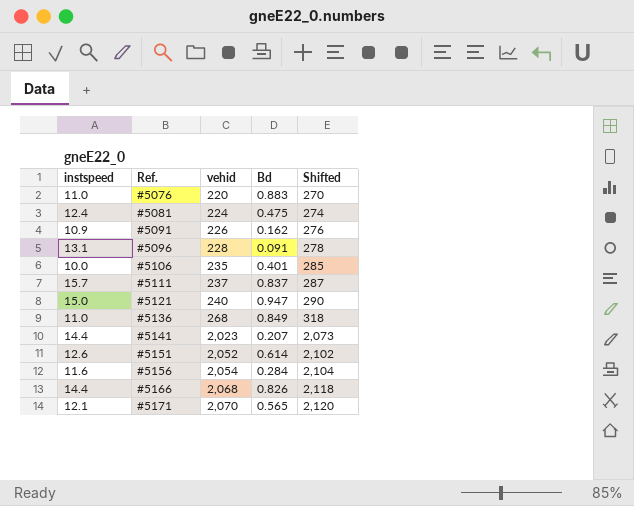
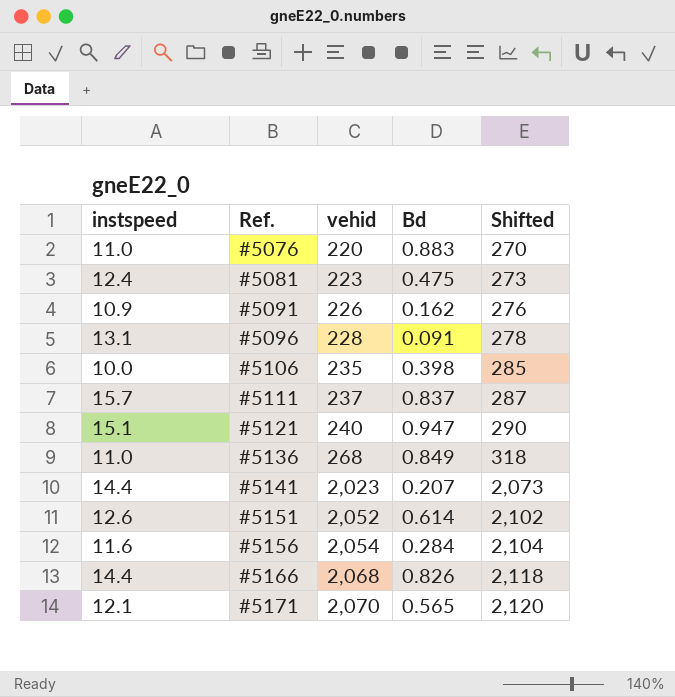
#5081 | vehid: 224 -> 223
#5081 | Shifted: 274 -> 273
#5106 | Bd: 0.401 -> 0.398
#5121 | instspeed: 15.0 -> 15.1

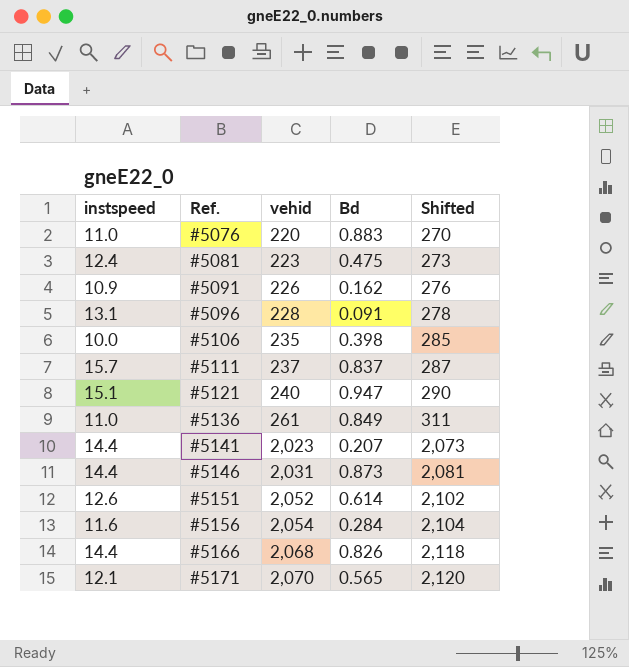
#5136 | vehid: 268 -> 261
#5136 | Shifted: 318 -> 311
row #5146: none -> 14.4 | 2,031 | 0.873 | 2,081

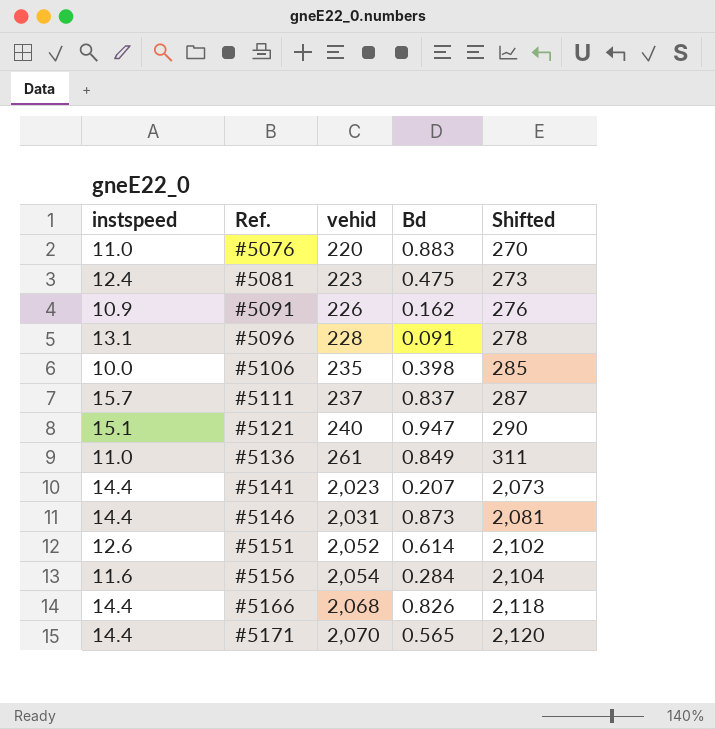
#5171 | instspeed: 12.1 -> 14.4

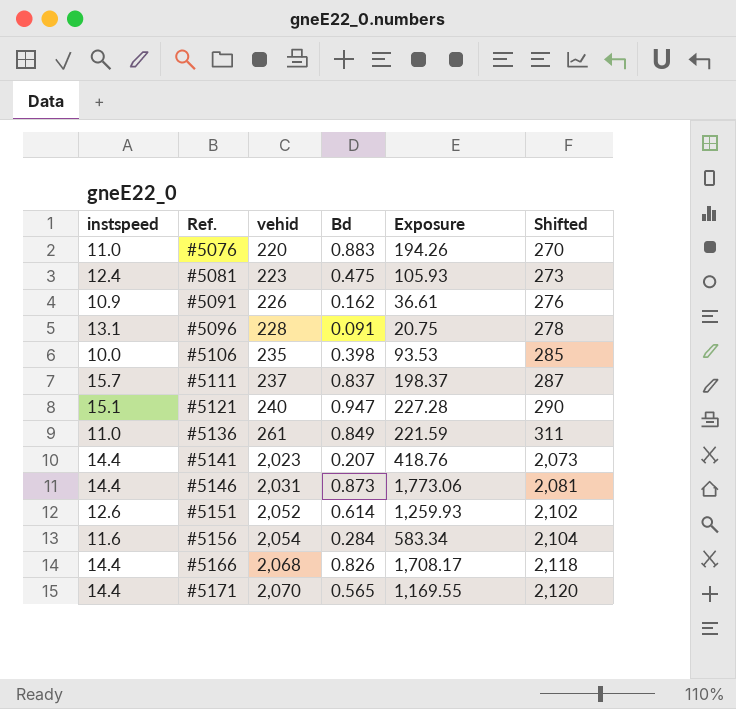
column Exposure | formula: none -> [vehid] * [Bd]

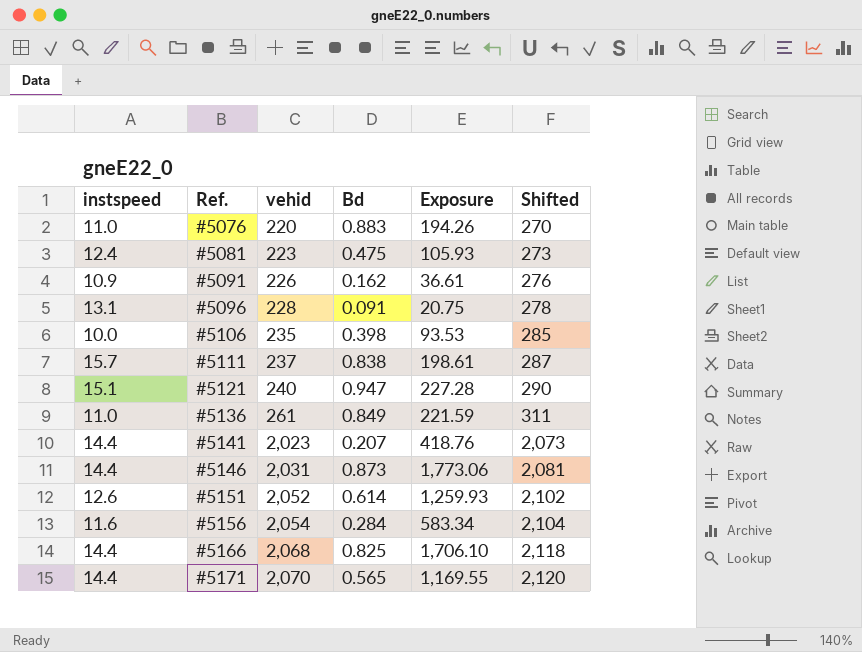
#5111 | Bd: 0.837 -> 0.838
#5111 | Exposure: 198.37 -> 198.61
#5166 | Bd: 0.826 -> 0.825
#5166 | Exposure: 1,708.17 -> 1,706.10

